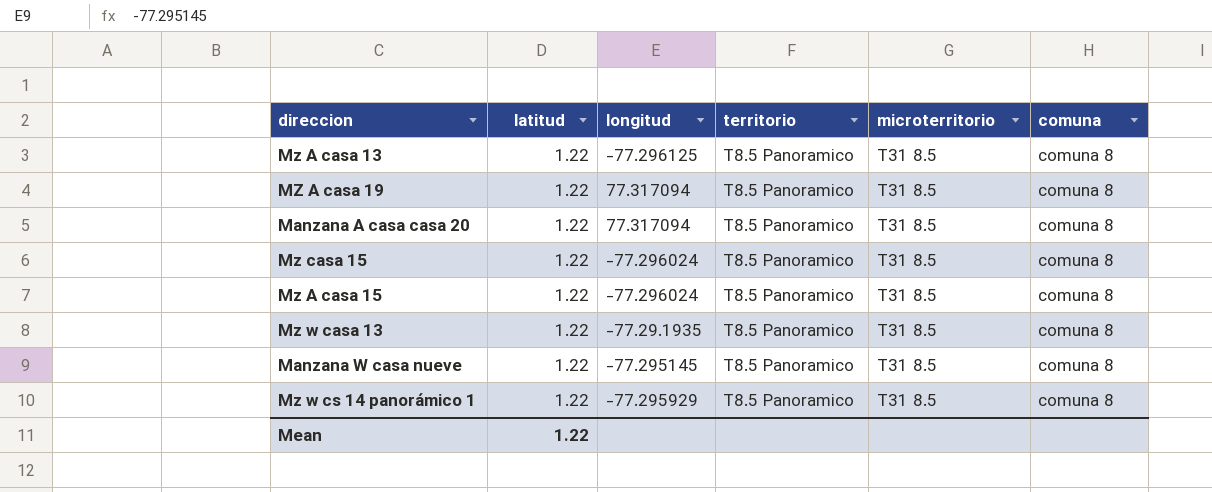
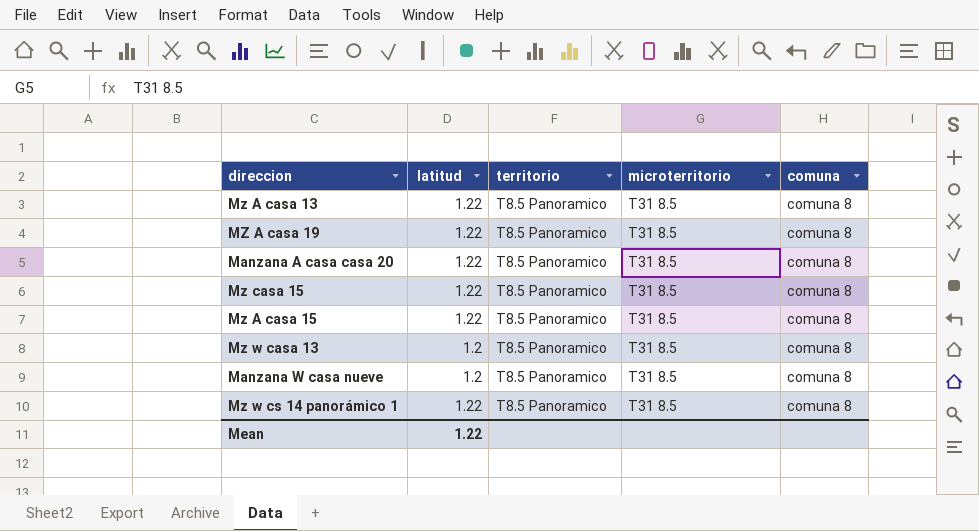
column longitud | position: 3 -> none
Mz w casa 13 | latitud: 1.22 -> 1.2
Manzana W casa nueve | latitud: 1.22 -> 1.2

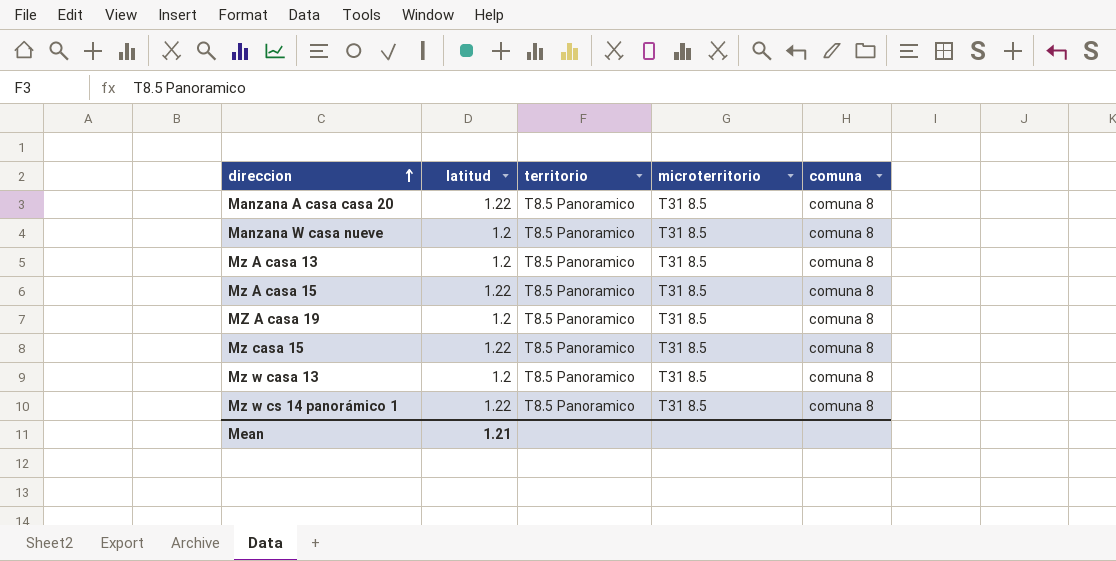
row order: none -> direccion ascending
Mz A casa 13 | latitud: 1.22 -> 1.2
MZ A casa 19 | latitud: 1.22 -> 1.2
Mean | latitud: 1.22 -> 1.21

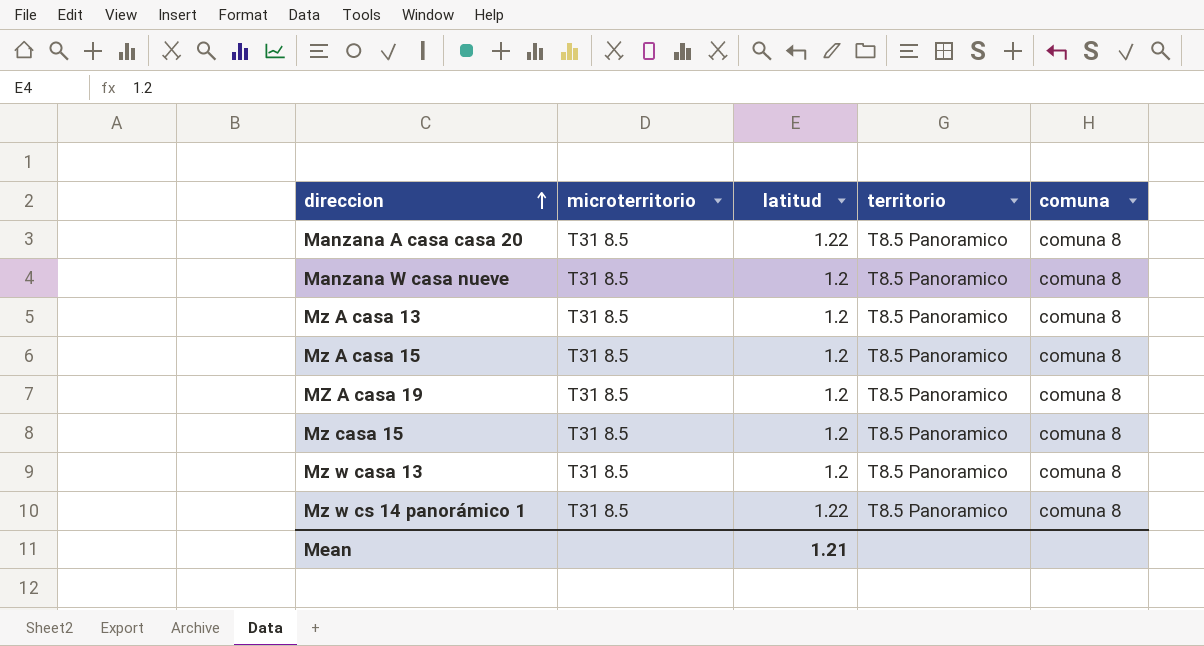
column microterritorio | position: 4 -> 2
Mz A casa 15 | latitud: 1.22 -> 1.2
Mz casa 15 | latitud: 1.22 -> 1.2

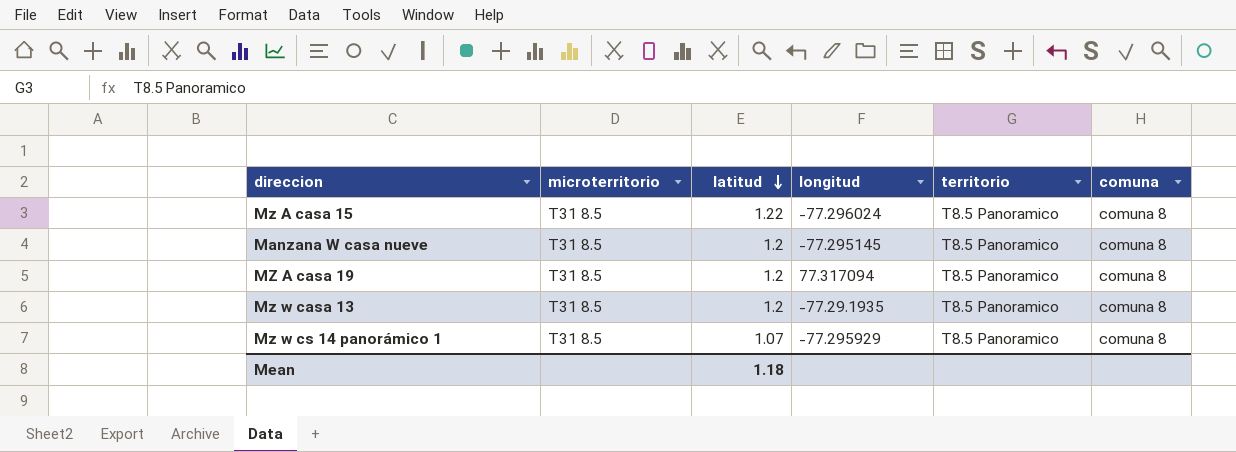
row order: direccion ascending -> latitud descending
column longitud | position: none -> 4
row Manzana A casa casa 20: T31 8.5 | 1.22 | T8.5 Panoramico | comuna 8 -> none
row Mz A casa 13: T31 8.5 | 1.2 | T8.5 Panoramico | comuna 8 -> none
row Mz casa 15: T31 8.5 | 1.2 | T8.5 Panoramico | comuna 8 -> none
Mz A casa 15 | latitud: 1.2 -> 1.22
Mz w cs 14 panorámico 1 | latitud: 1.22 -> 1.07
Mean | latitud: 1.21 -> 1.18

